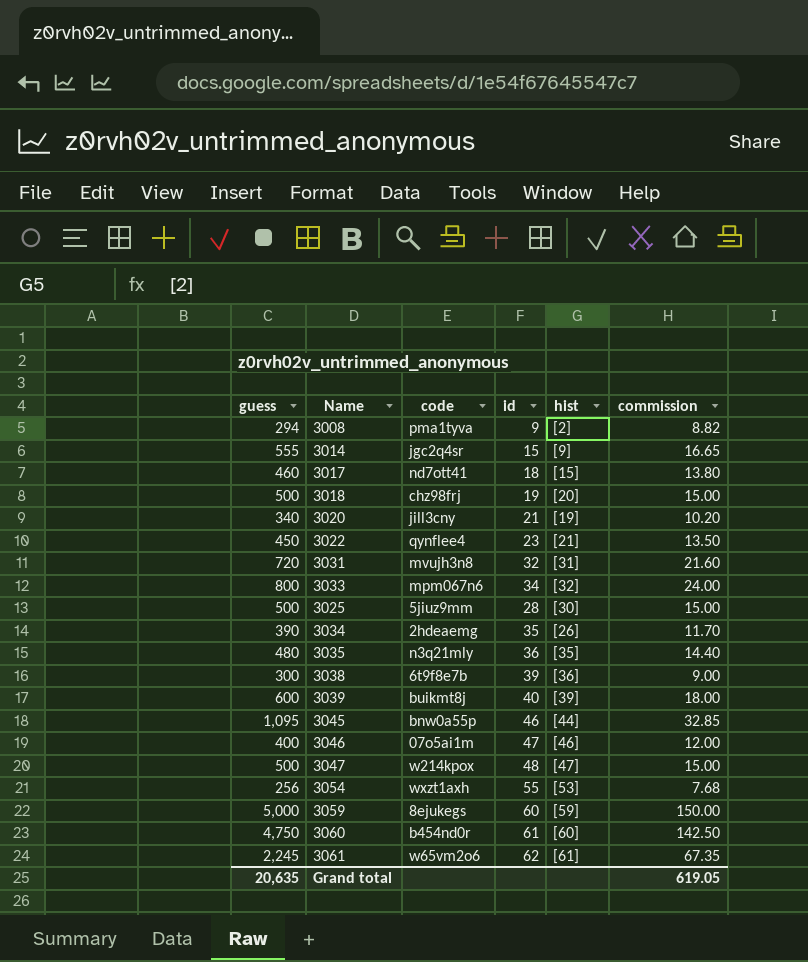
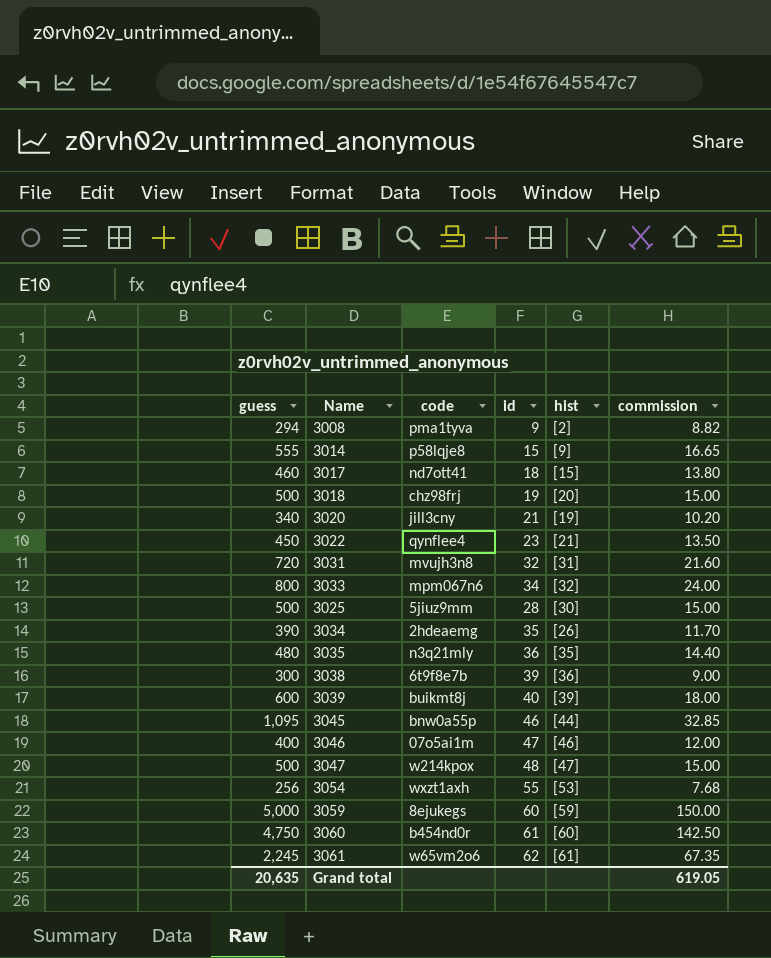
3014 | code: jgc2q4sr -> p58lqje8

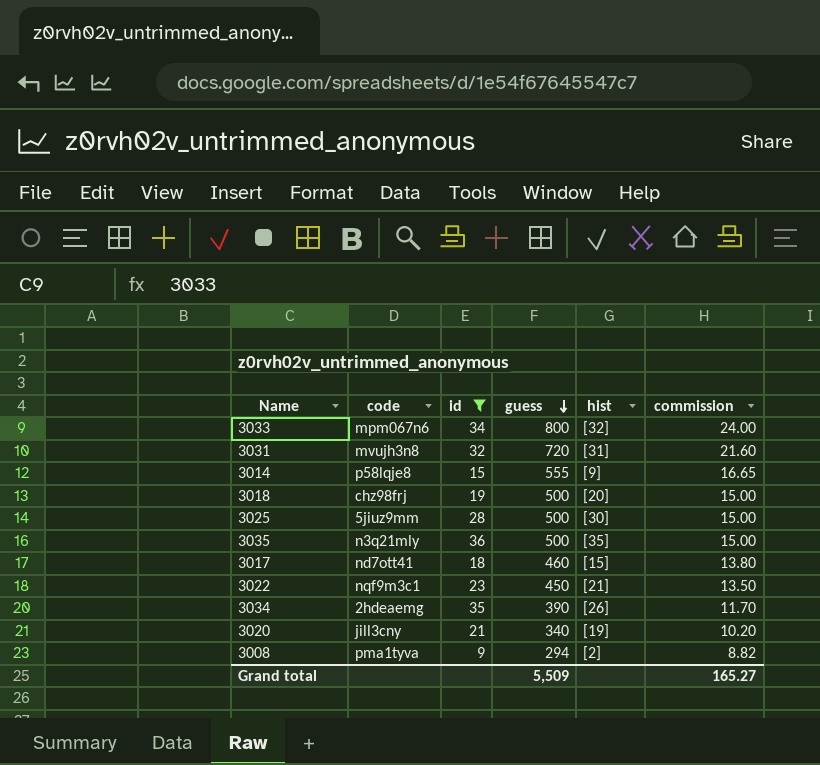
filter: none -> id <= 36
row order: none -> guess descending
column guess | position: 1 -> 4
3035 | guess: 480 -> 500
3035 | commission: 14.40 -> 15.00
3022 | code: qynflee4 -> nqf9m3c1
Grand total | guess: 20,635 -> 5,509
Grand total | commission: 619.05 -> 165.27

